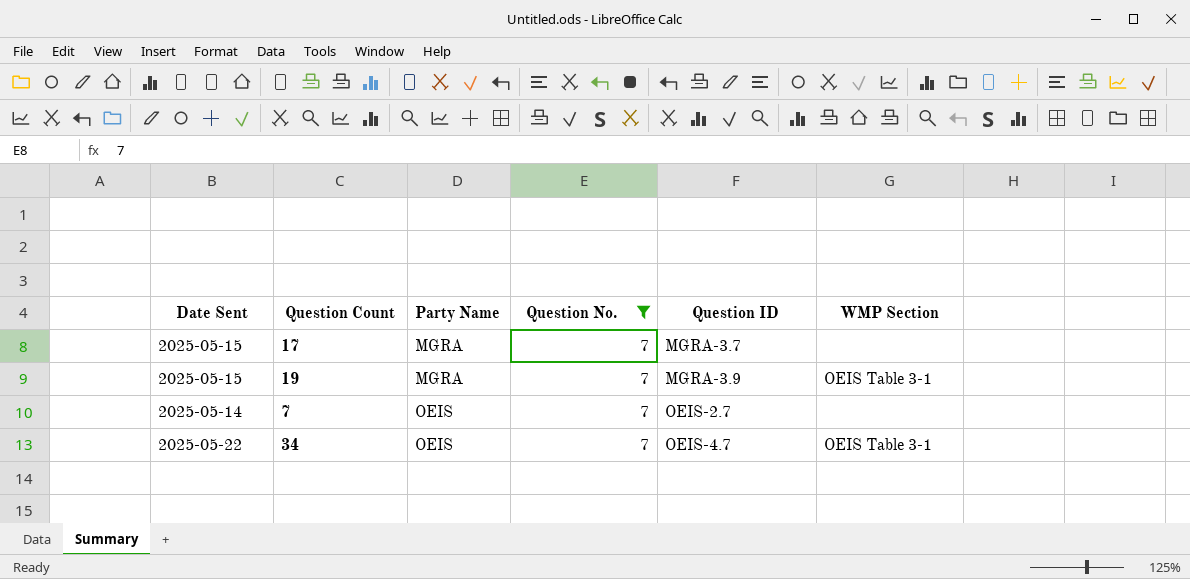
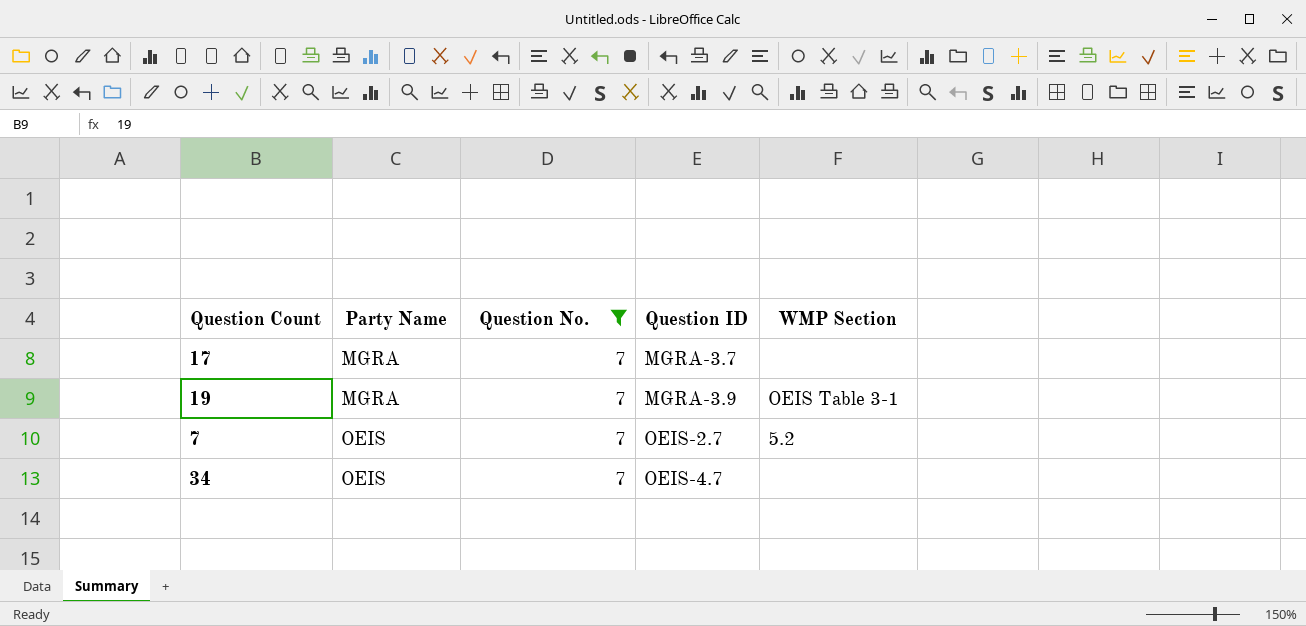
column Date Sent | position: 1 -> none
7 | WMP Section: none -> 5.2
34 | WMP Section: OEIS Table 3-1 -> none

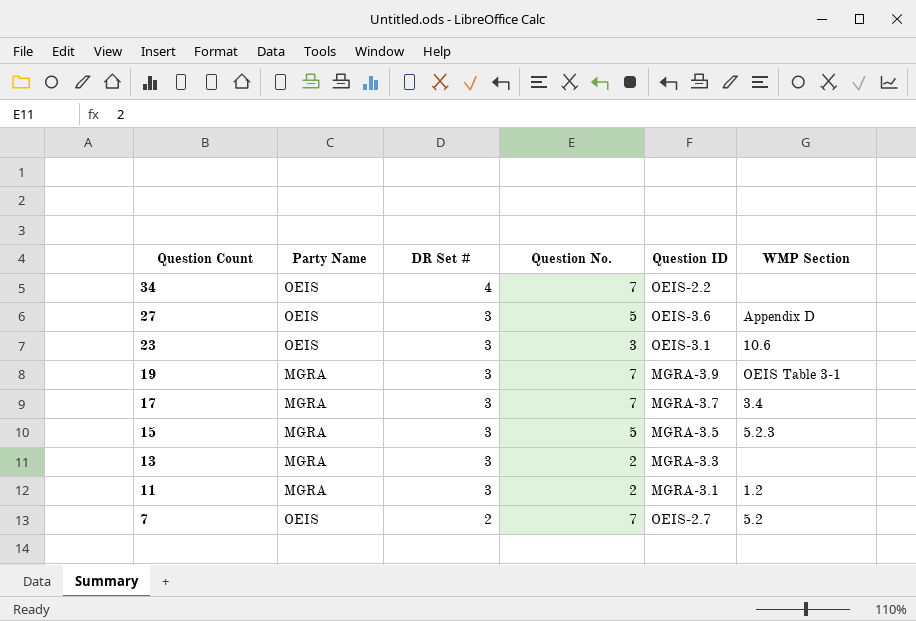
filter: Question No. = 7 -> none
row order: Party Name ascending -> Question Count descending
column DR Set # | position: none -> 3
34 | Question ID: OEIS-4.7 -> OEIS-2.2
17 | WMP Section: none -> 3.4

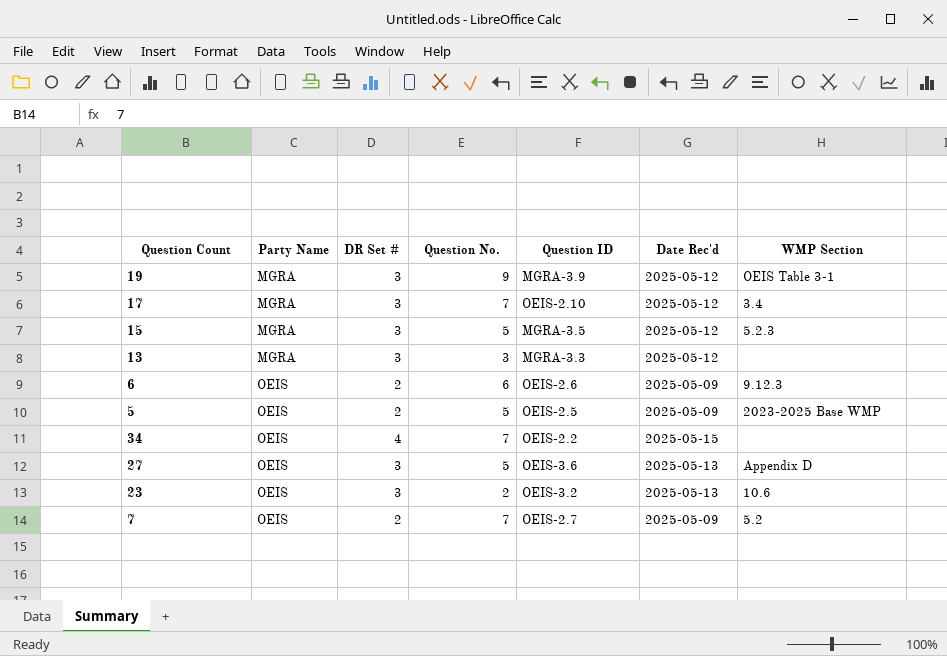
row order: Question Count descending -> Party Name ascending
column Date Rec'd | position: none -> 6
row 11: MGRA | 3 | 2 | MGRA-3.1 | 1.2 -> none
19 | Question No.: 7 -> 9
17 | Question ID: MGRA-3.7 -> OEIS-2.10
13 | Question No.: 2 -> 3
row 6: none -> OEIS | 2 | 6 | OEIS-2.6 | 2025-05-09 | 9.12.3
row 5: none -> OEIS | 2 | 5 | OEIS-2.5 | 2025-05-09 | 2023-2025 Base WMP
23 | Question No.: 3 -> 2
23 | Question ID: OEIS-3.1 -> OEIS-3.2

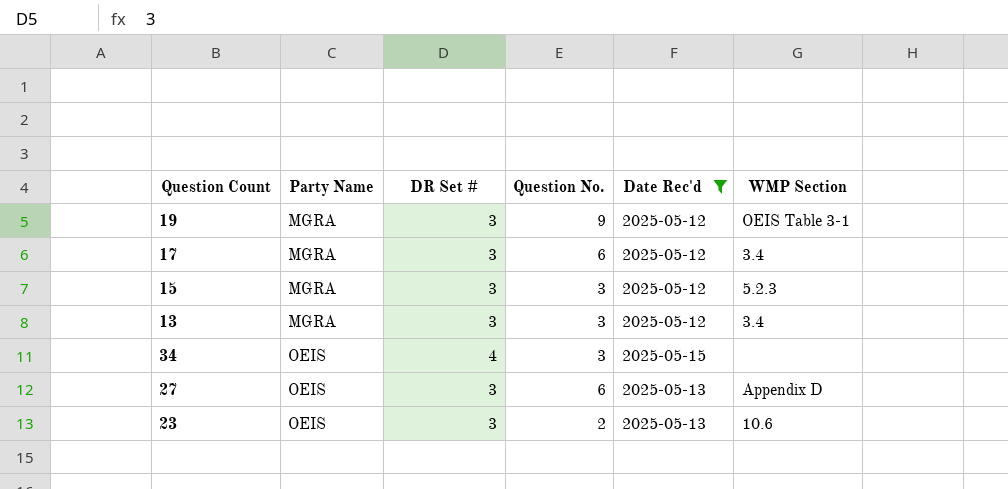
filter: none -> Date Rec'd != 2025-05-09
column Question ID | position: 5 -> none
17 | Question No.: 7 -> 6
15 | Question No.: 5 -> 3
13 | WMP Section: none -> 3.4
34 | Question No.: 7 -> 3
27 | Question No.: 5 -> 6

